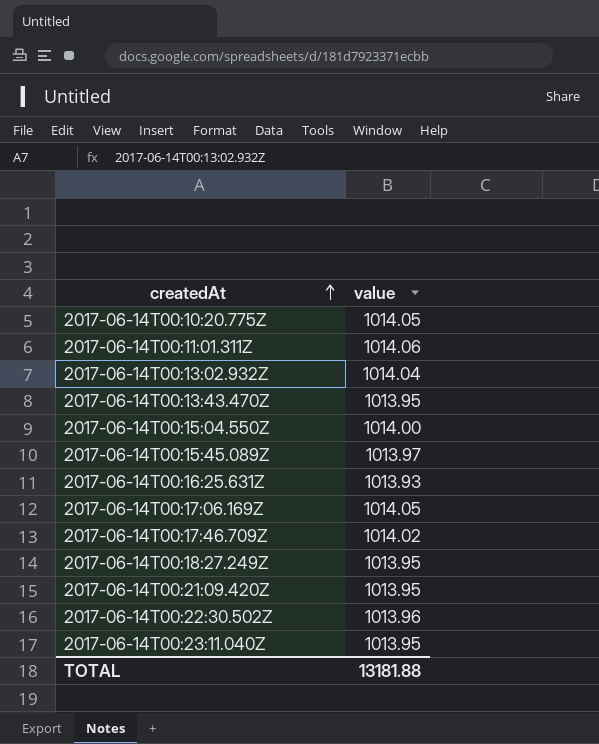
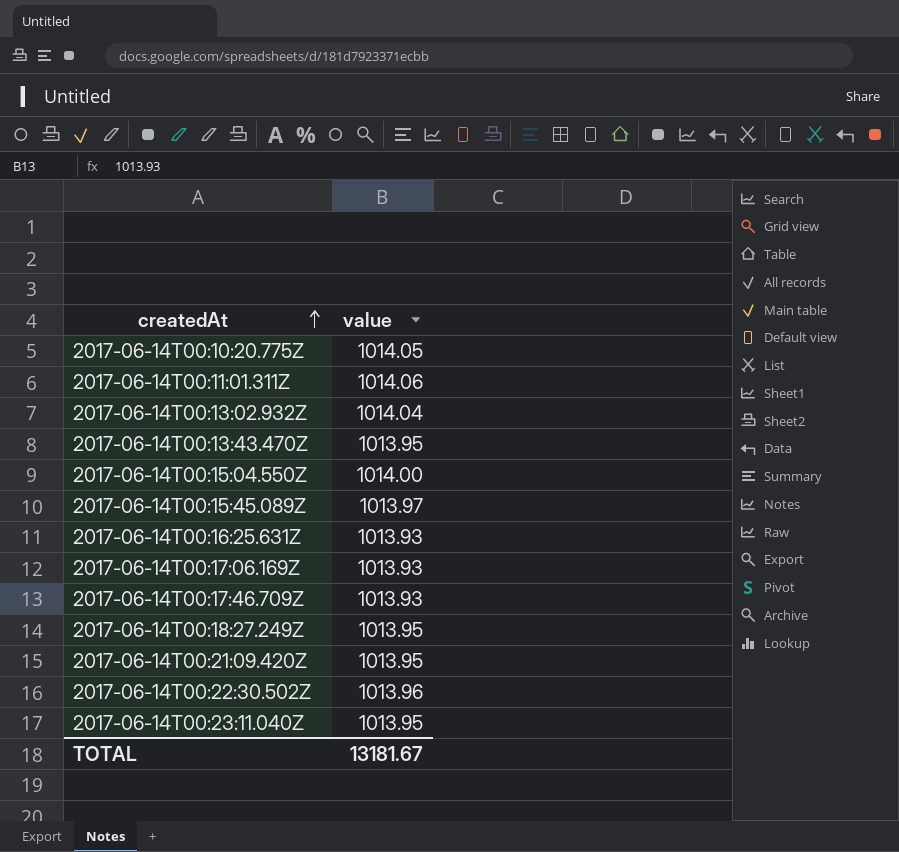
2017-06-14T00:17:06.169Z | value: 1014.05 -> 1013.93
2017-06-14T00:17:46.709Z | value: 1014.02 -> 1013.93
TOTAL | value: 13181.88 -> 13181.67

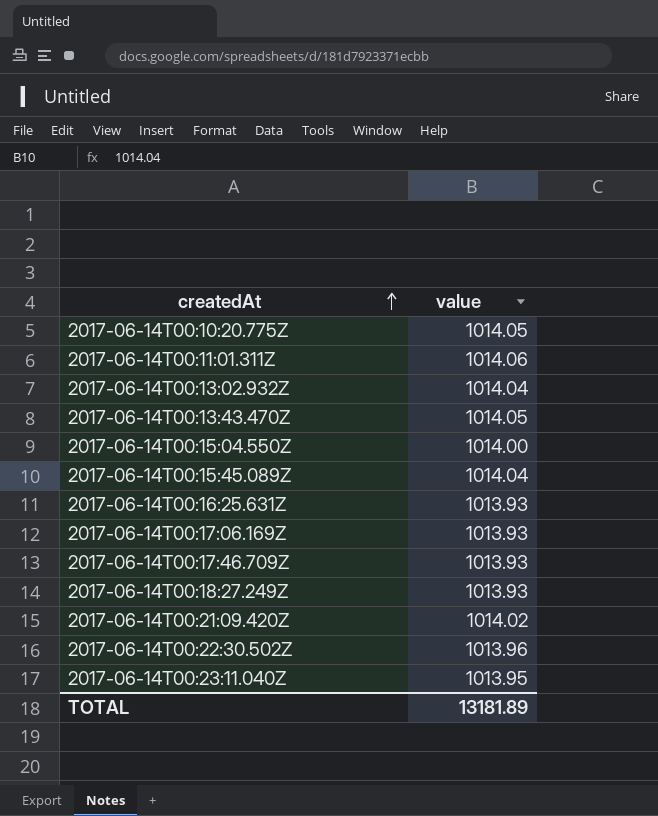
2017-06-14T00:13:43.470Z | value: 1013.95 -> 1014.05
2017-06-14T00:15:45.089Z | value: 1013.97 -> 1014.04
2017-06-14T00:18:27.249Z | value: 1013.95 -> 1013.93
2017-06-14T00:21:09.420Z | value: 1013.95 -> 1014.02
TOTAL | value: 13181.67 -> 13181.89

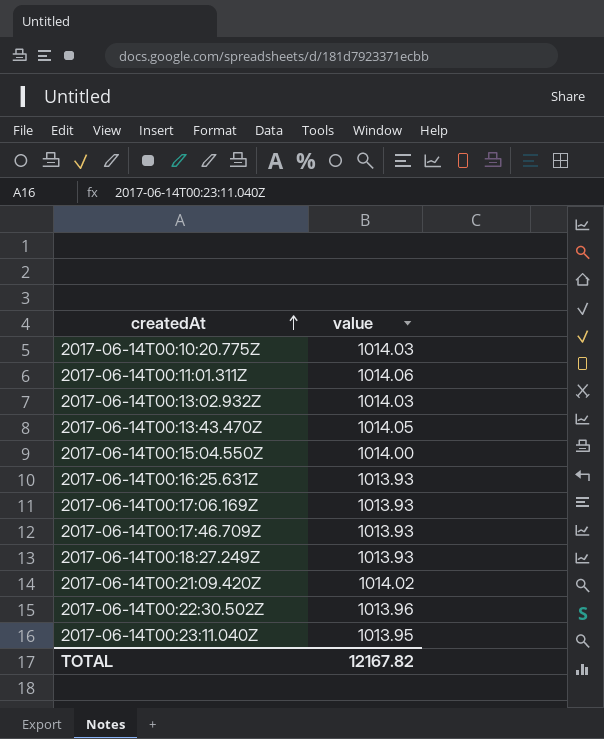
row 2017-06-14T00:15:45.089Z: 1014.04 -> none
2017-06-14T00:10:20.775Z | value: 1014.05 -> 1014.03
2017-06-14T00:13:02.932Z | value: 1014.04 -> 1014.03
TOTAL | value: 13181.89 -> 12167.82

